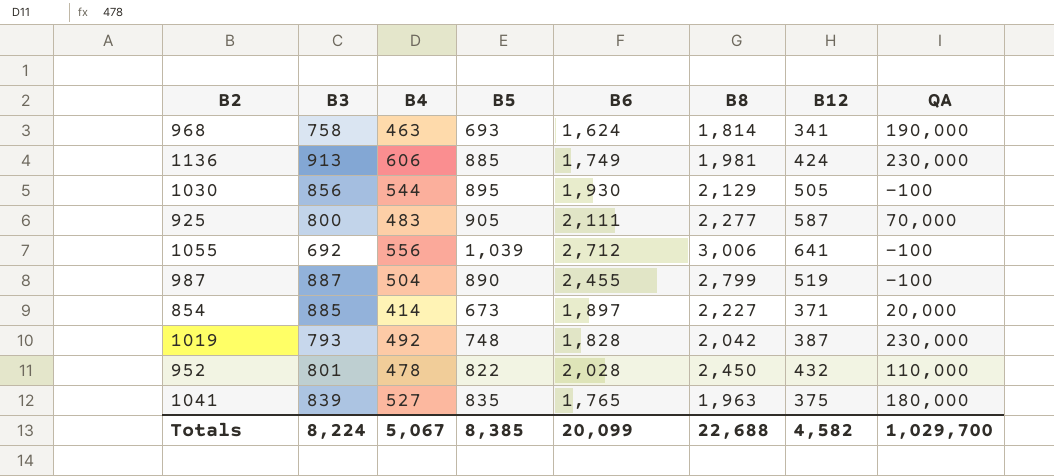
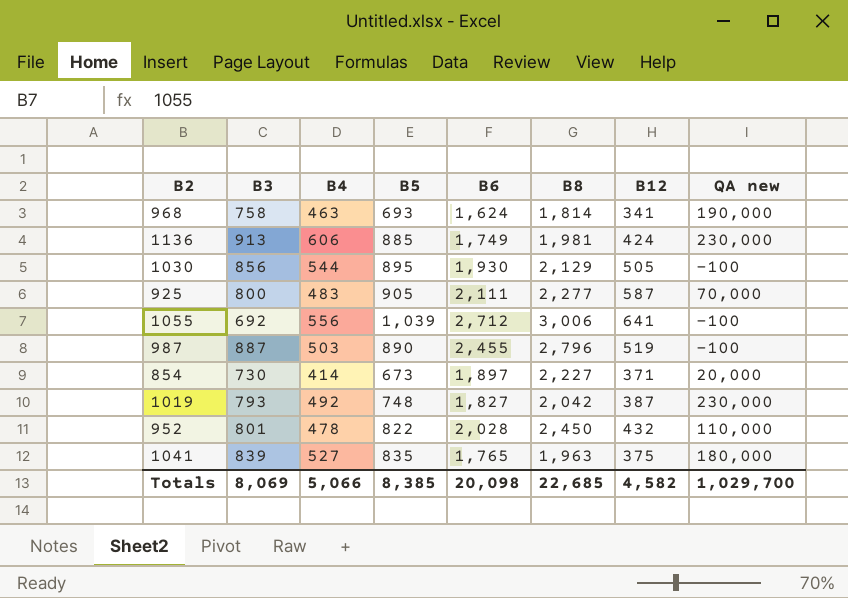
column name: QA -> QA new
987 | B4: 504 -> 503
987 | B8: 2,799 -> 2,796
854 | B3: 885 -> 730
1019 | B6: 1,828 -> 1,827
Totals | B3: 8,224 -> 8,069
Totals | B4: 5,067 -> 5,066
Totals | B6: 20,099 -> 20,098
Totals | B8: 22,688 -> 22,685

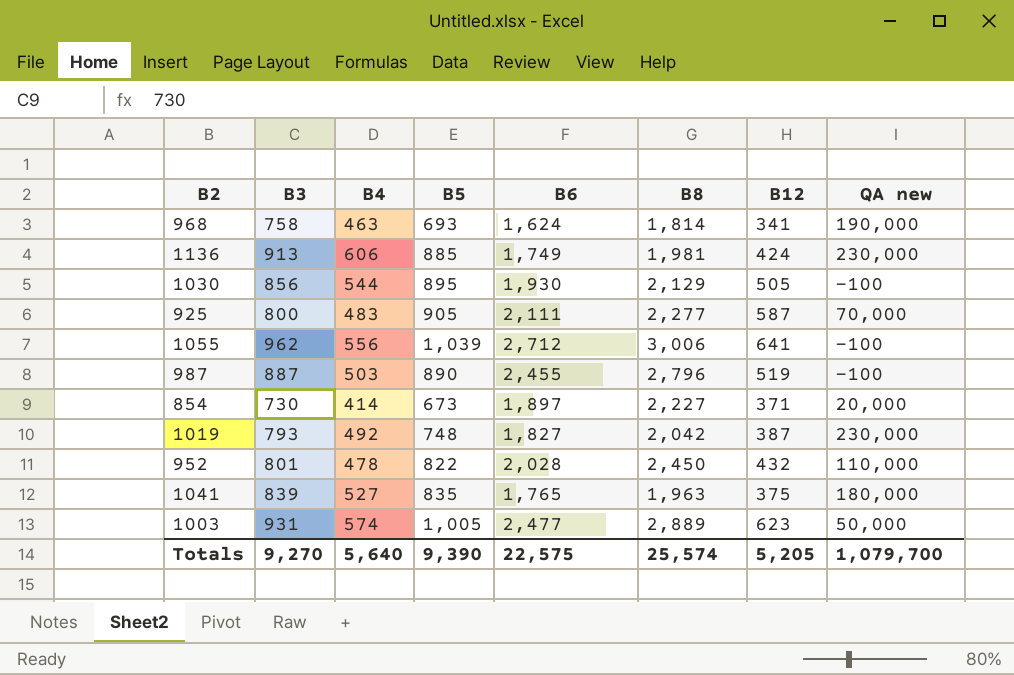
1055 | B3: 692 -> 962
row 1003: none -> 931 | 574 | 1,005 | 2,477 | 2,889 | 623 | 50,000
Totals | B3: 8,069 -> 9,270
Totals | B4: 5,066 -> 5,640
Totals | B5: 8,385 -> 9,390
Totals | B6: 20,098 -> 22,575
Totals | B8: 22,685 -> 25,574
Totals | B12: 4,582 -> 5,205
Totals | QA new: 1,029,700 -> 1,079,700

